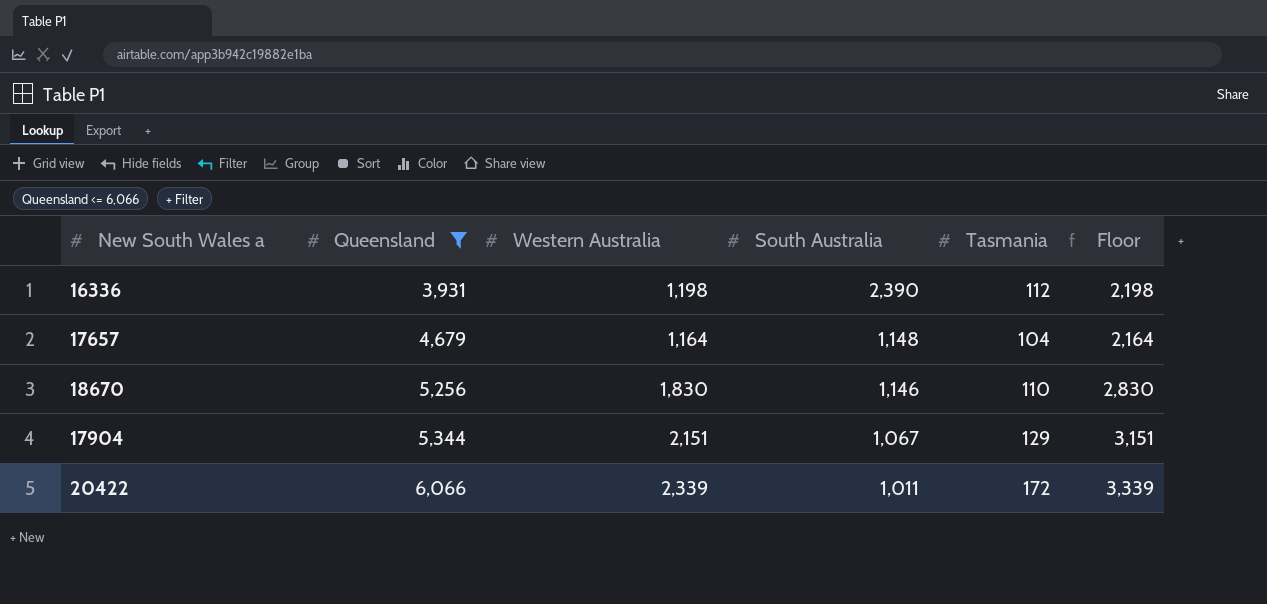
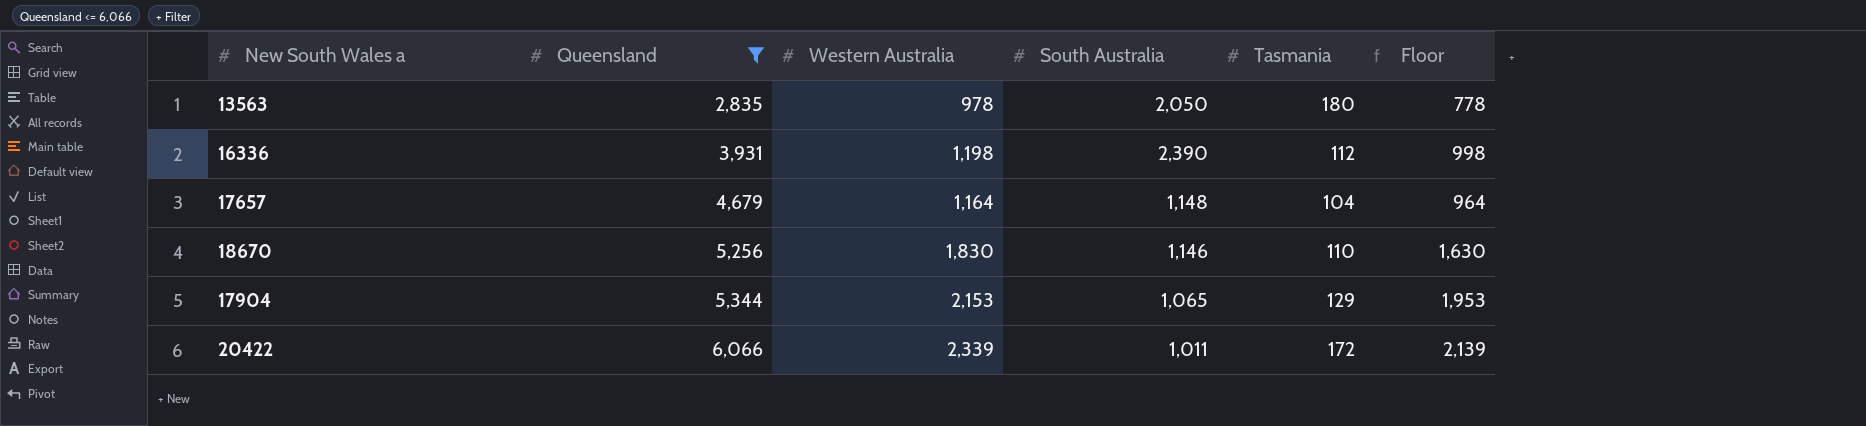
column Floor | formula: [Western Australia] + 1000 -> [Western Australia] - 200
row 13563: none -> 2,835 | 978 | 2,050 | 180 | 778
17904 | Western Australia: 2,151 -> 2,153
17904 | South Australia: 1,067 -> 1,065

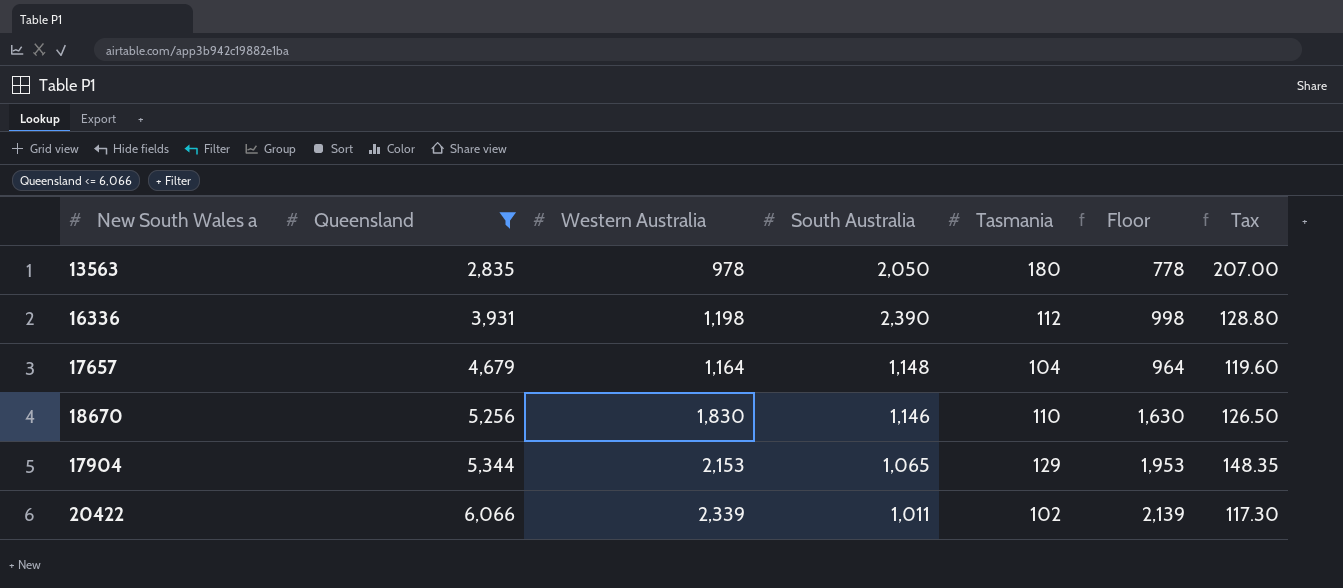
column Tax | formula: none -> [Tasmania] * 1.15
20422 | Tasmania: 172 -> 102

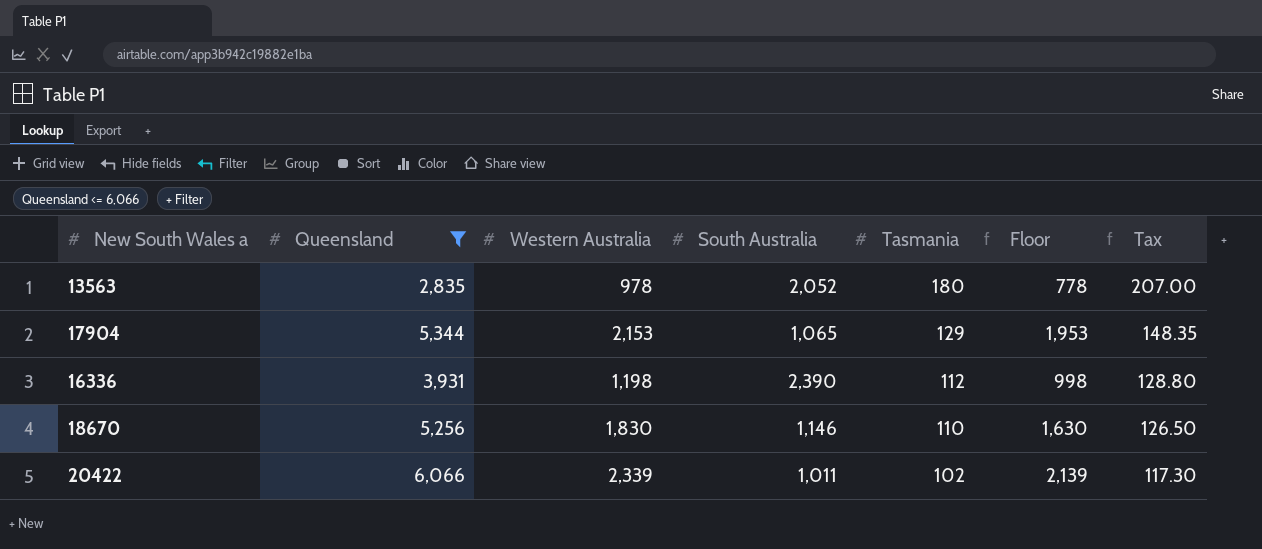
row order: Queensland ascending -> Tasmania descending
row 17657: 4,679 | 1,164 | 1,148 | 104 | 964 | 119.60 -> none
13563 | South Australia: 2,050 -> 2,052

